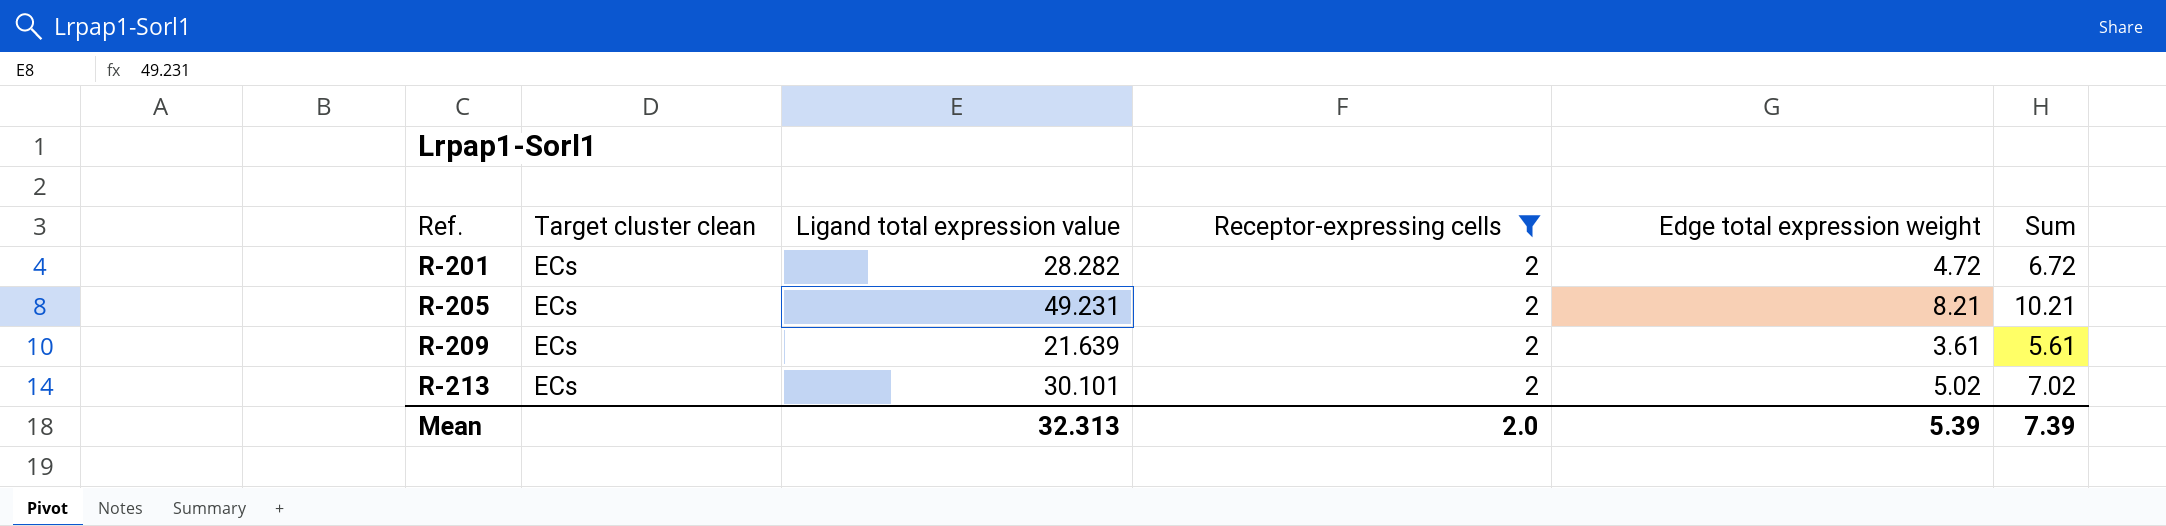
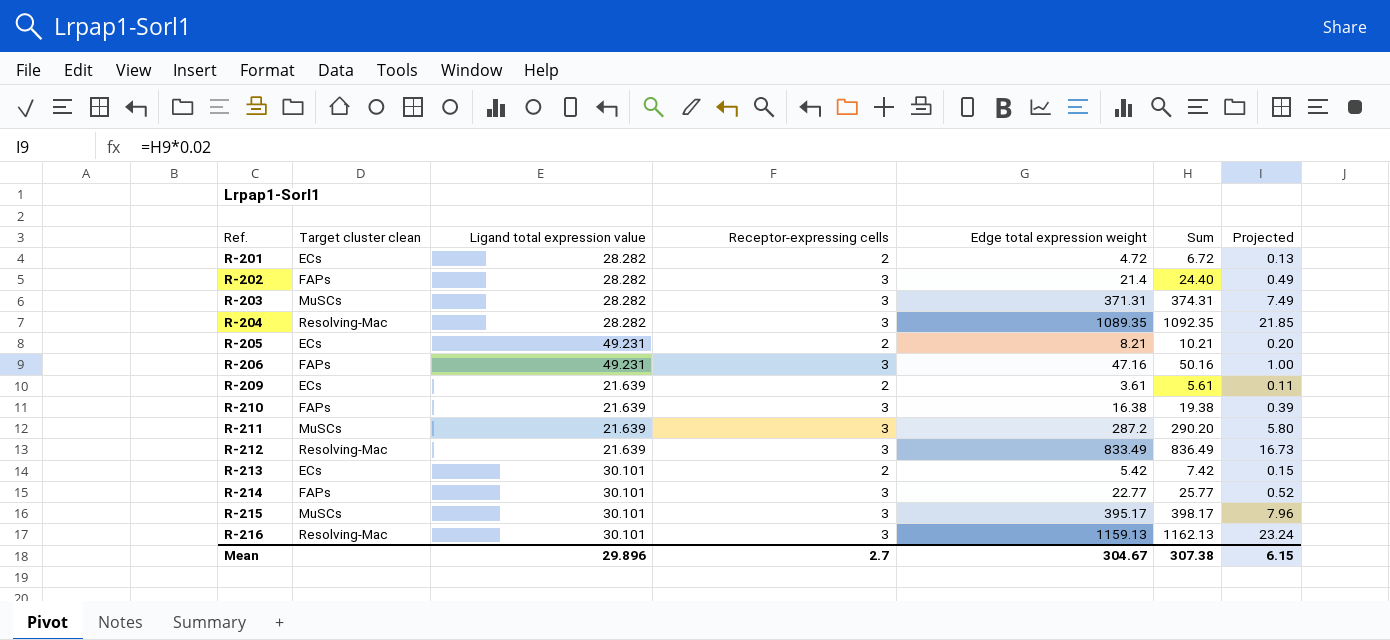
filter: Receptor-expressing cells = 2 -> none
column Projected | formula: none -> [Sum] * 0.02
R-213 | Edge total expression weight: 5.02 -> 5.42
R-213 | Sum: 7.02 -> 7.42
Mean | Ligand total expression value: 32.313 -> 29.896
Mean | Receptor-expressing cells: 2.0 -> 2.7
Mean | Edge total expression weight: 5.39 -> 304.67
Mean | Sum: 7.39 -> 307.38

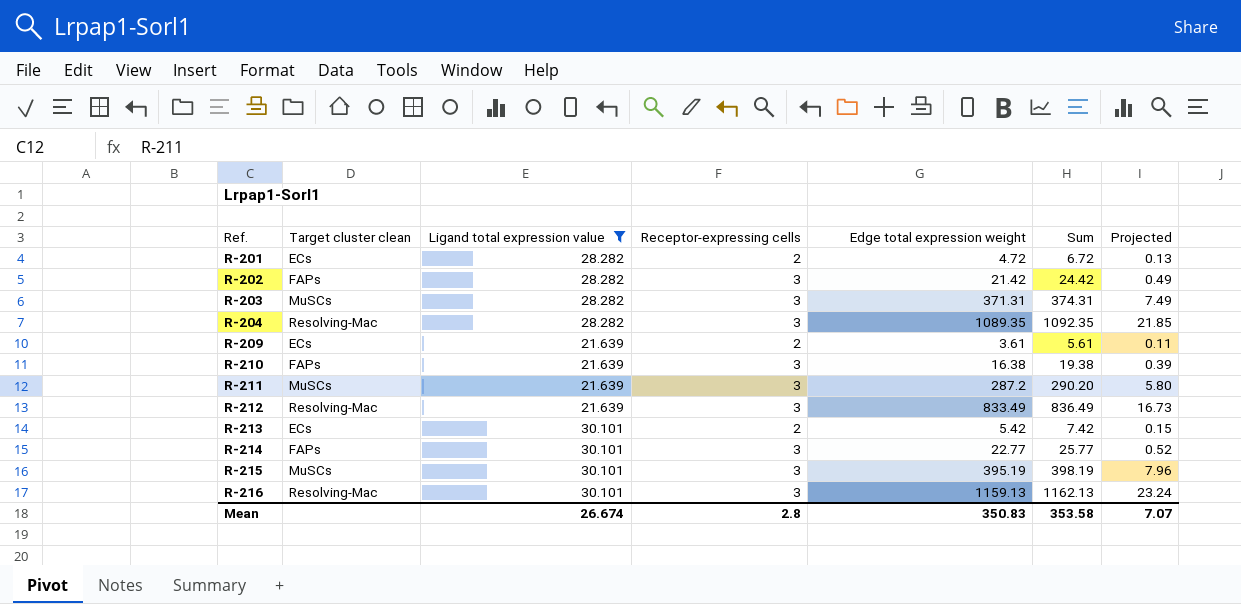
filter: none -> Ligand total expression value != 49.231
R-202 | Edge total expression weight: 21.4 -> 21.42
R-202 | Sum: 24.40 -> 24.42
R-215 | Edge total expression weight: 395.17 -> 395.19
R-215 | Sum: 398.17 -> 398.19
Mean | Ligand total expression value: 29.896 -> 26.674
Mean | Receptor-expressing cells: 2.7 -> 2.8
Mean | Edge total expression weight: 304.67 -> 350.83
Mean | Sum: 307.38 -> 353.58
Mean | Projected: 6.15 -> 7.07

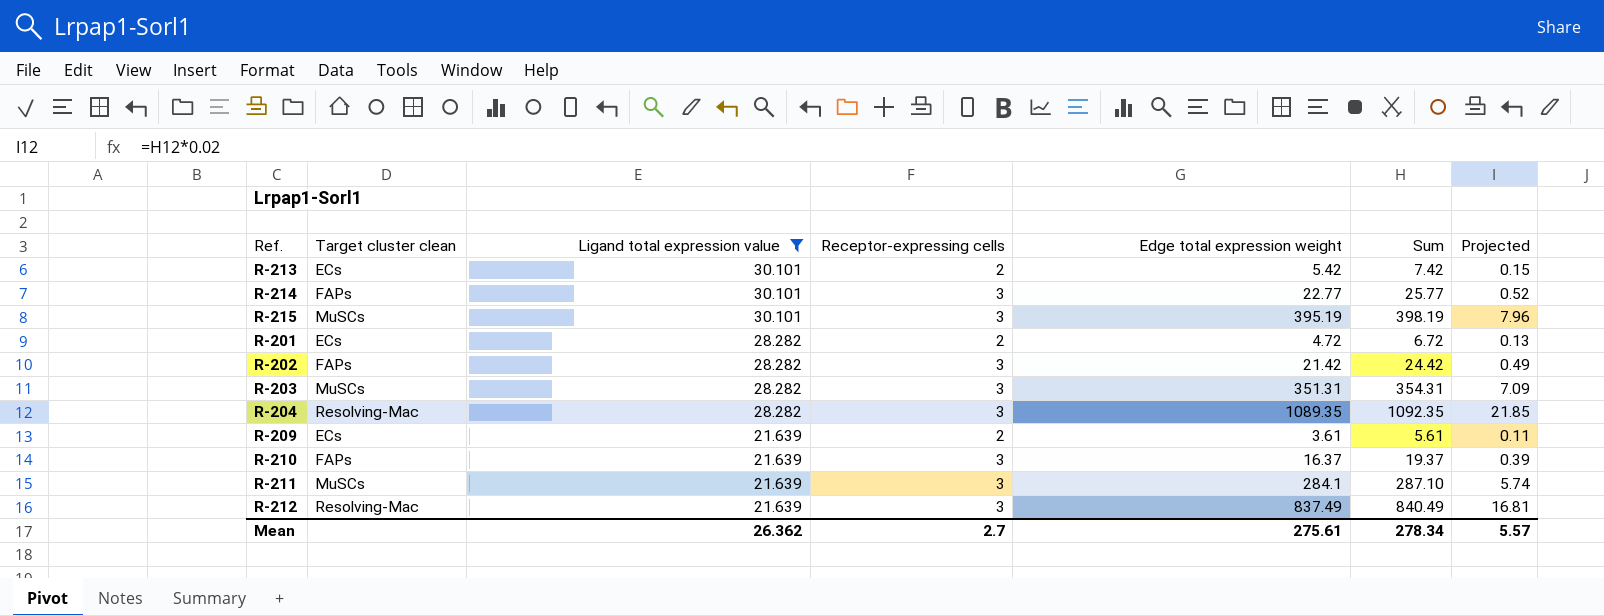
row order: Ref. ascending -> Ligand total expression value descending
row R-216: Resolving-Mac | 30.101 | 3 | 1159.13 | 1162.13 | 23.24 -> none
R-203 | Edge total expression weight: 371.31 -> 351.31
R-203 | Sum: 374.31 -> 354.31
R-203 | Projected: 7.49 -> 7.09
R-210 | Edge total expression weight: 16.38 -> 16.37
R-210 | Sum: 19.38 -> 19.37
R-211 | Edge total expression weight: 287.2 -> 284.1
R-211 | Sum: 290.20 -> 287.10
R-211 | Projected: 5.80 -> 5.74
R-212 | Edge total expression weight: 833.49 -> 837.49
R-212 | Sum: 836.49 -> 840.49
R-212 | Projected: 16.73 -> 16.81
Mean | Ligand total expression value: 26.674 -> 26.362
Mean | Receptor-expressing cells: 2.8 -> 2.7
Mean | Edge total expression weight: 350.83 -> 275.61
Mean | Sum: 353.58 -> 278.34
Mean | Projected: 7.07 -> 5.57

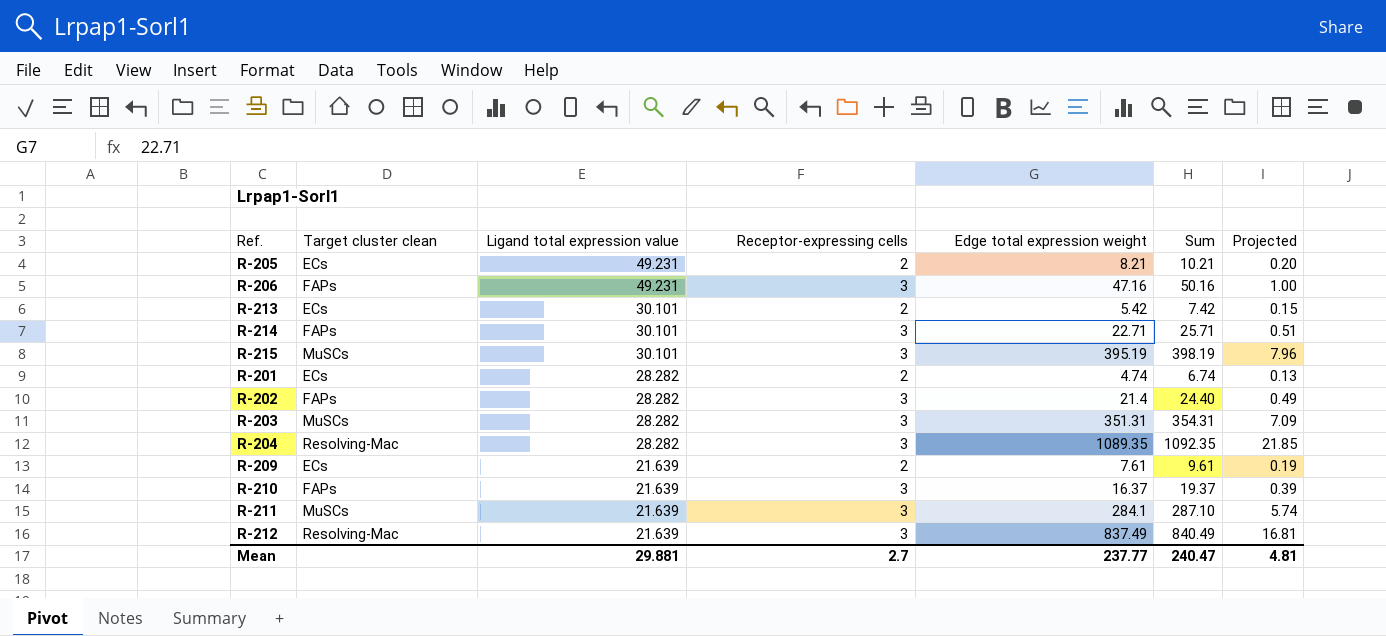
filter: Ligand total expression value != 49.231 -> none
R-214 | Edge total expression weight: 22.77 -> 22.71
R-214 | Sum: 25.77 -> 25.71
R-214 | Projected: 0.52 -> 0.51
R-201 | Edge total expression weight: 4.72 -> 4.74
R-201 | Sum: 6.72 -> 6.74
R-202 | Edge total expression weight: 21.42 -> 21.4
R-202 | Sum: 24.42 -> 24.40
R-209 | Edge total expression weight: 3.61 -> 7.61
R-209 | Sum: 5.61 -> 9.61
R-209 | Projected: 0.11 -> 0.19
Mean | Ligand total expression value: 26.362 -> 29.881
Mean | Edge total expression weight: 275.61 -> 237.77
Mean | Sum: 278.34 -> 240.47
Mean | Projected: 5.57 -> 4.81

